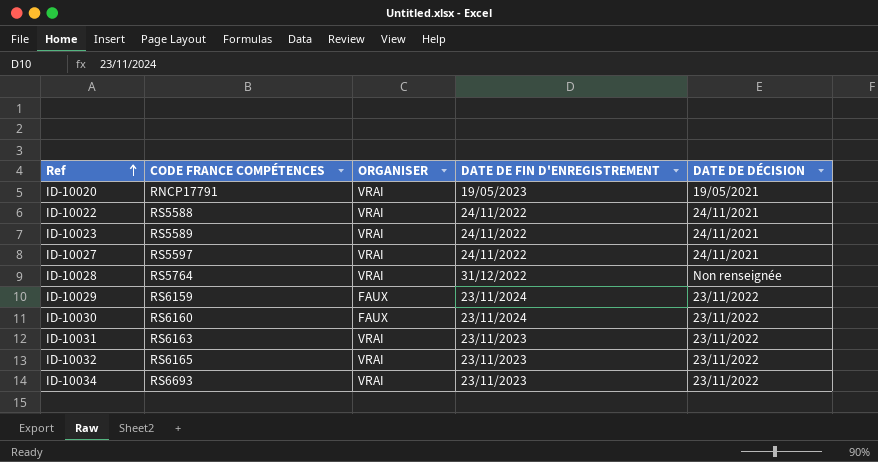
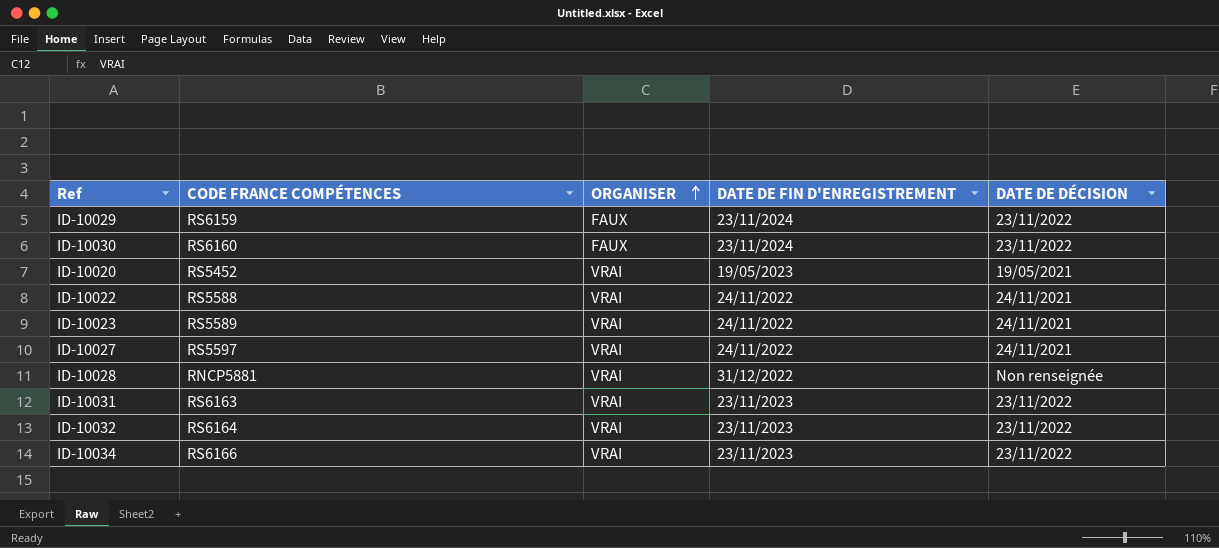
row order: Ref ascending -> ORGANISER ascending
ID-10020 | CODE FRANCE COMPÉTENCES: RNCP17791 -> RS5452
ID-10028 | CODE FRANCE COMPÉTENCES: RS5764 -> RNCP5881
ID-10032 | CODE FRANCE COMPÉTENCES: RS6165 -> RS6164
ID-10034 | CODE FRANCE COMPÉTENCES: RS6693 -> RS6166

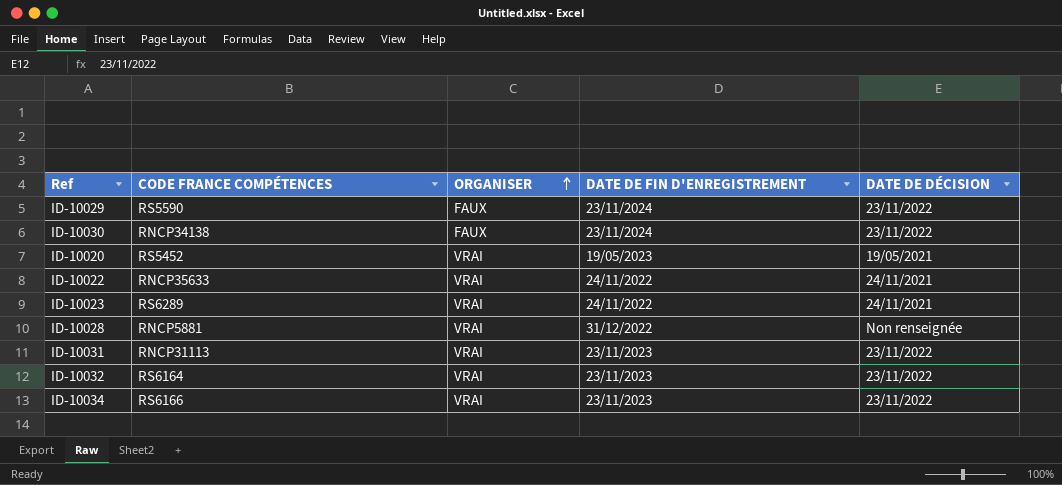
row ID-10027: RS5597 | VRAI | 24/11/2022 | 24/11/2021 -> none
ID-10029 | CODE FRANCE COMPÉTENCES: RS6159 -> RS5590
ID-10030 | CODE FRANCE COMPÉTENCES: RS6160 -> RNCP34138
ID-10022 | CODE FRANCE COMPÉTENCES: RS5588 -> RNCP35633
ID-10023 | CODE FRANCE COMPÉTENCES: RS5589 -> RS6289
ID-10031 | CODE FRANCE COMPÉTENCES: RS6163 -> RNCP31113

